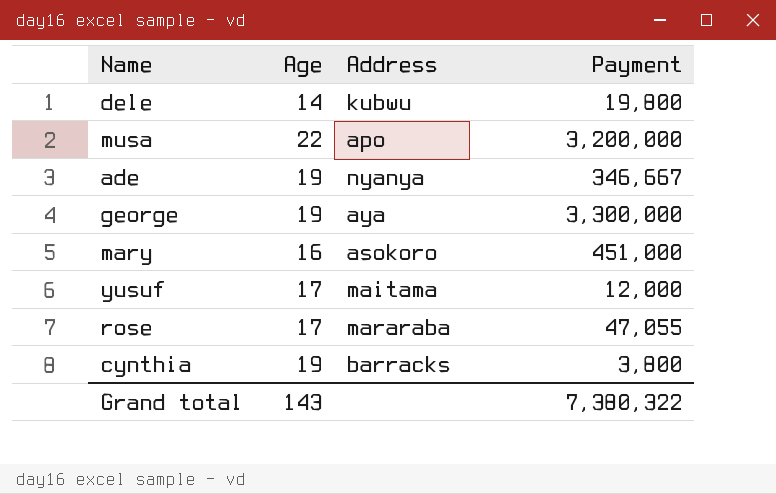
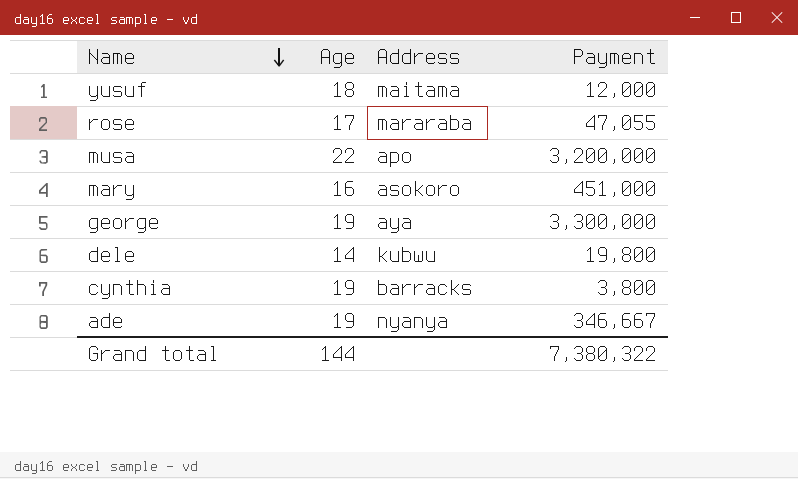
row order: none -> Name descending
yusuf | Age: 17 -> 18
Grand total | Age: 143 -> 144

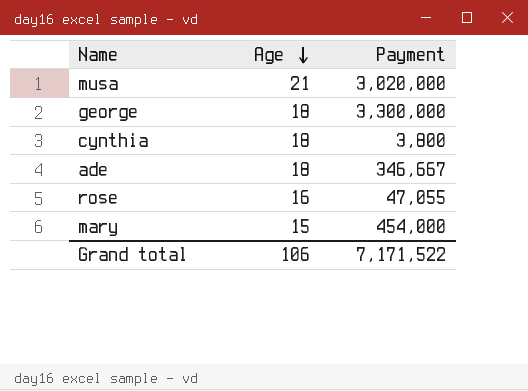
row order: Name descending -> Age descending
column Address | position: 3 -> none
row yusuf: 18 | maitama | 12,000 -> none
row dele: 14 | kubwu | 19,800 -> none
musa | Age: 22 -> 21
musa | Payment: 3,200,000 -> 3,020,000
george | Age: 19 -> 18
cynthia | Age: 19 -> 18
ade | Age: 19 -> 18
rose | Age: 17 -> 16
mary | Age: 16 -> 15
mary | Payment: 451,000 -> 454,000
Grand total | Age: 144 -> 106
Grand total | Payment: 7,380,322 -> 7,171,522

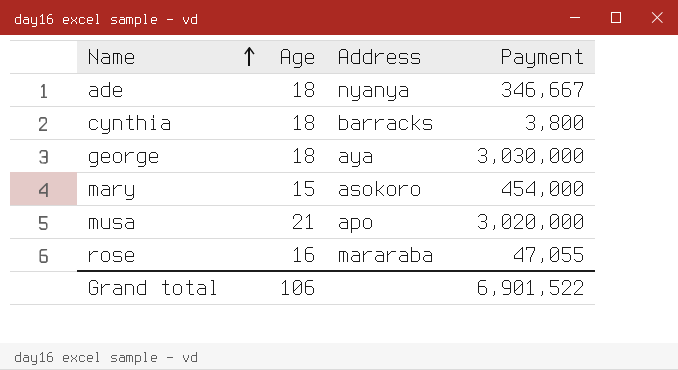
row order: Age descending -> Name ascending
column Address | position: none -> 3
george | Payment: 3,300,000 -> 3,030,000
Grand total | Payment: 7,171,522 -> 6,901,522

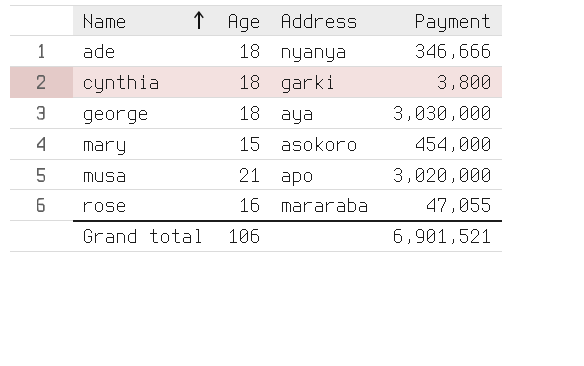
ade | Payment: 346,667 -> 346,666
cynthia | Address: barracks -> garki
Grand total | Payment: 6,901,522 -> 6,901,521

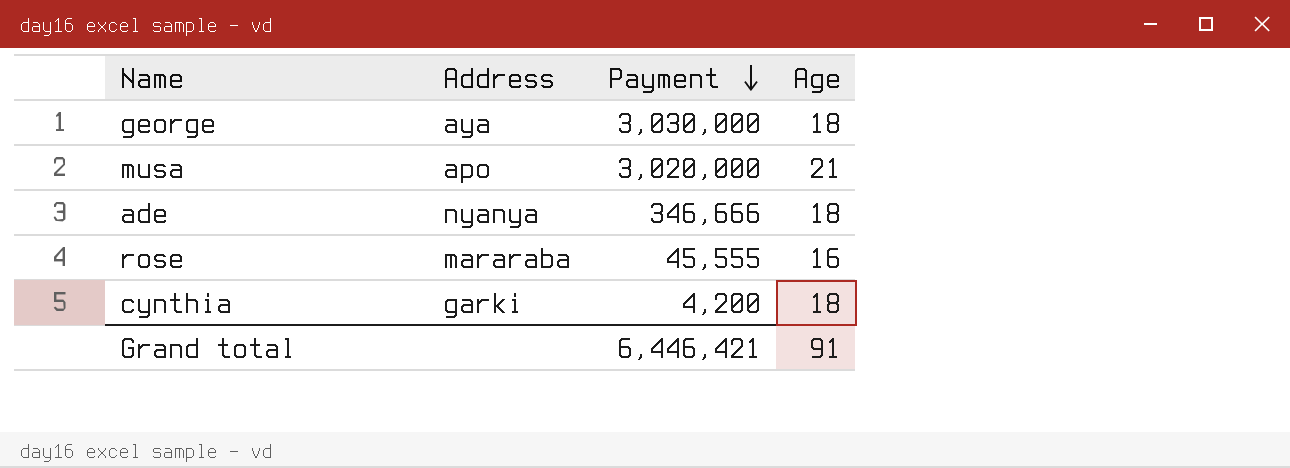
row order: Name ascending -> Payment descending
column Age | position: 2 -> 4
row mary: 15 | asokoro | 454,000 -> none
rose | Payment: 47,055 -> 45,555
cynthia | Payment: 3,800 -> 4,200
Grand total | Payment: 6,901,521 -> 6,446,421
Grand total | Age: 106 -> 91

